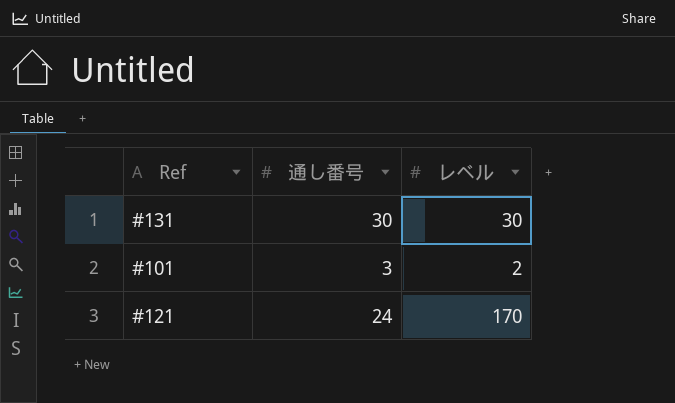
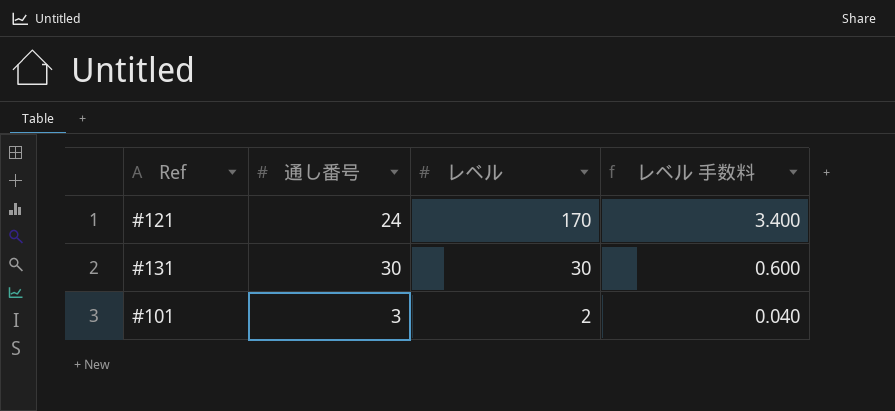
row order: none -> レベル descending
column レベル 手数料 | formula: none -> [レベル] * 0.02

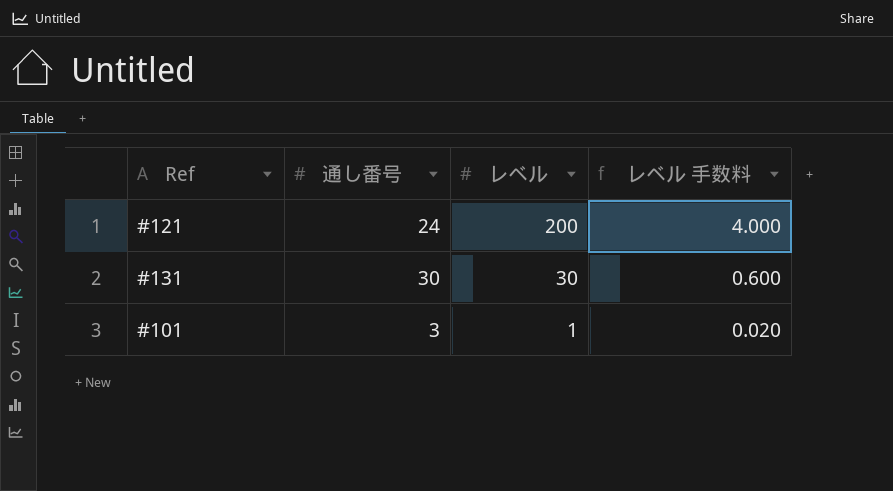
#121 | レベル: 170 -> 200
#121 | レベル 手数料: 3.400 -> 4.000
#101 | レベル: 2 -> 1
#101 | レベル 手数料: 0.040 -> 0.020

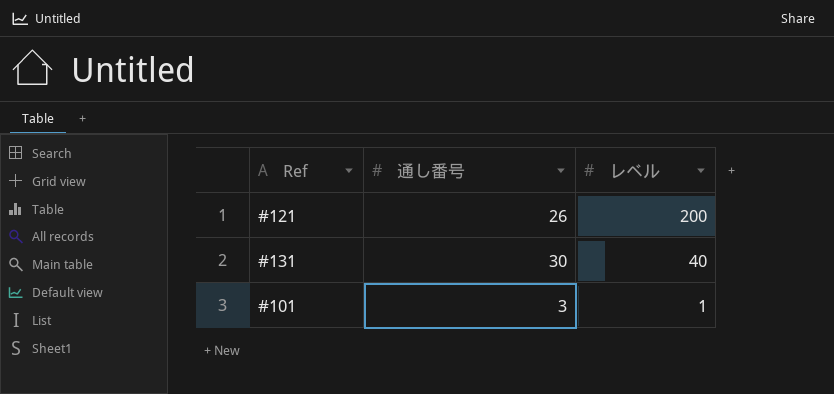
column レベル 手数料 | formula: [レベル] * 0.02 -> none
#121 | 通し番号: 24 -> 26
#131 | レベル: 30 -> 40

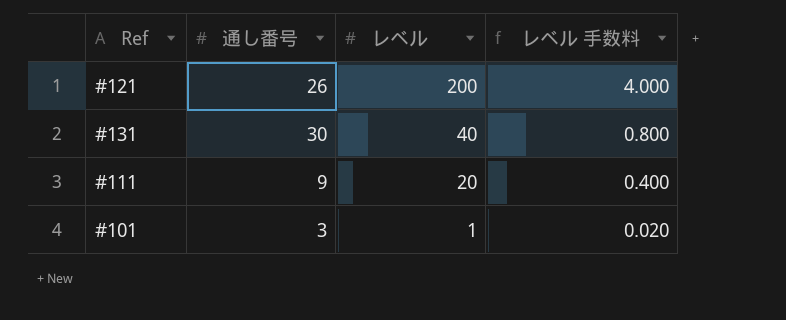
column レベル 手数料 | formula: none -> [レベル] * 0.02
row #111: none -> 9 | 20 | 0.400

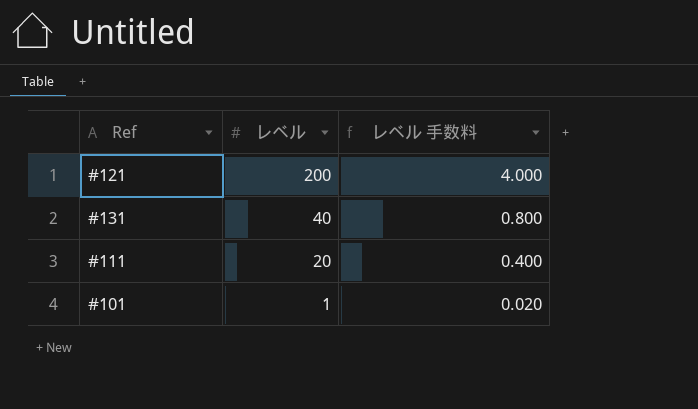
column 通し番号 | position: 2 -> none

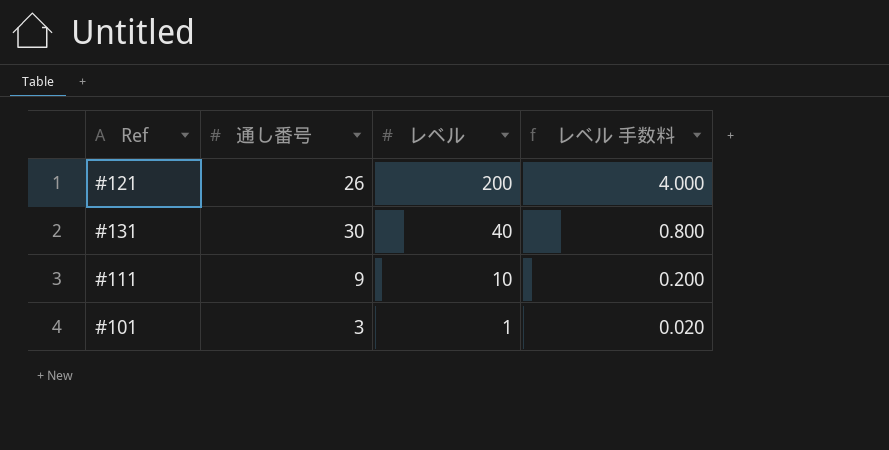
column 通し番号 | position: none -> 2
#111 | レベル: 20 -> 10
#111 | レベル 手数料: 0.400 -> 0.200

